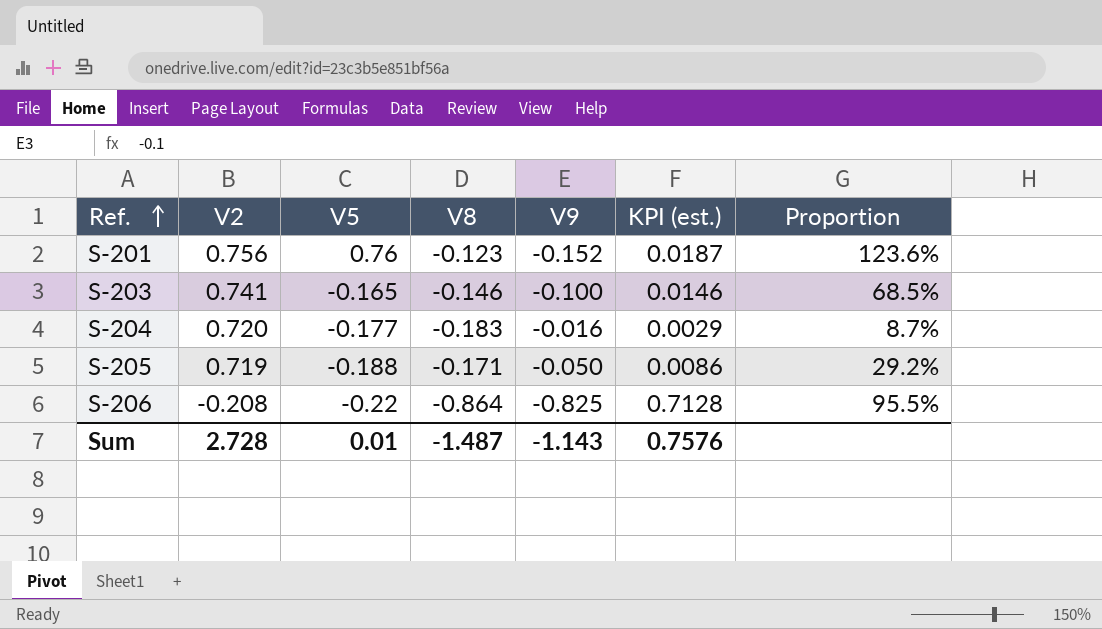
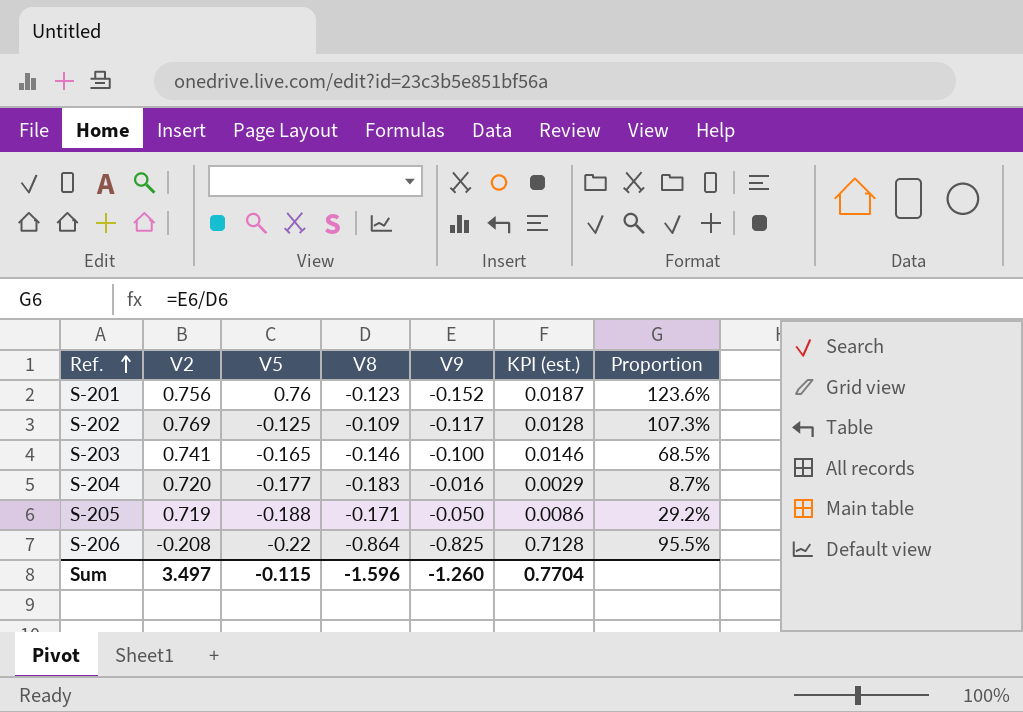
row S-202: none -> 0.769 | -0.125 | -0.109 | -0.117 | 0.0128 | 107.3%
Sum | V2: 2.728 -> 3.497
Sum | V5: 0.01 -> -0.115
Sum | V8: -1.487 -> -1.596
Sum | V9: -1.143 -> -1.260
Sum | KPI (est.): 0.7576 -> 0.7704

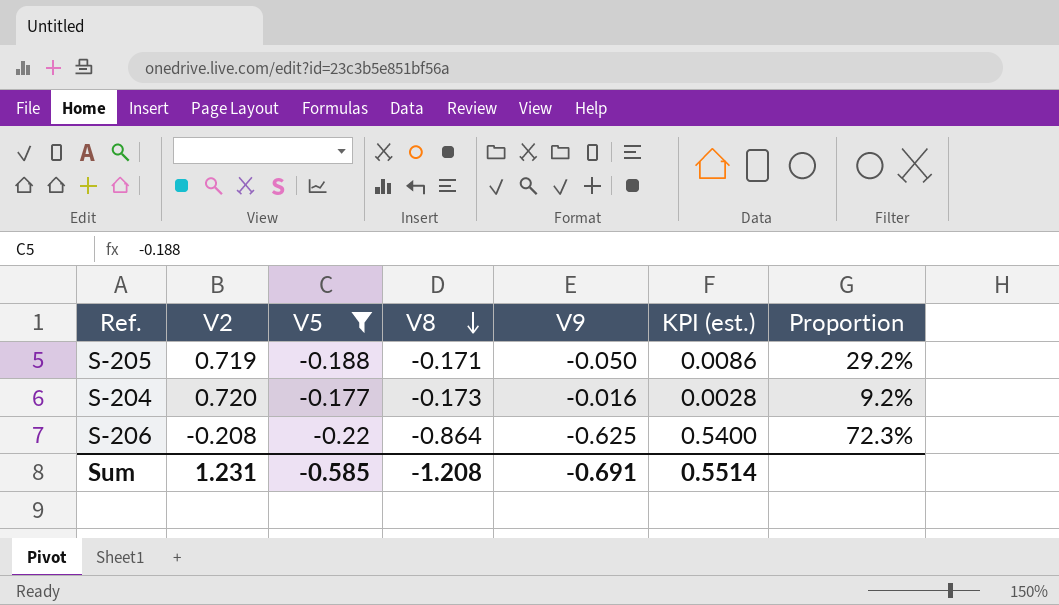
filter: none -> V5 <= -0.177
row order: Ref. ascending -> V8 descending
S-204 | V8: -0.183 -> -0.173
S-204 | KPI (est.): 0.0029 -> 0.0028
S-204 | Proportion: 8.7% -> 9.2%
S-206 | V9: -0.825 -> -0.625
S-206 | KPI (est.): 0.7128 -> 0.5400
S-206 | Proportion: 95.5% -> 72.3%
Sum | V2: 3.497 -> 1.231
Sum | V5: -0.115 -> -0.585
Sum | V8: -1.596 -> -1.208
Sum | V9: -1.260 -> -0.691
Sum | KPI (est.): 0.7704 -> 0.5514

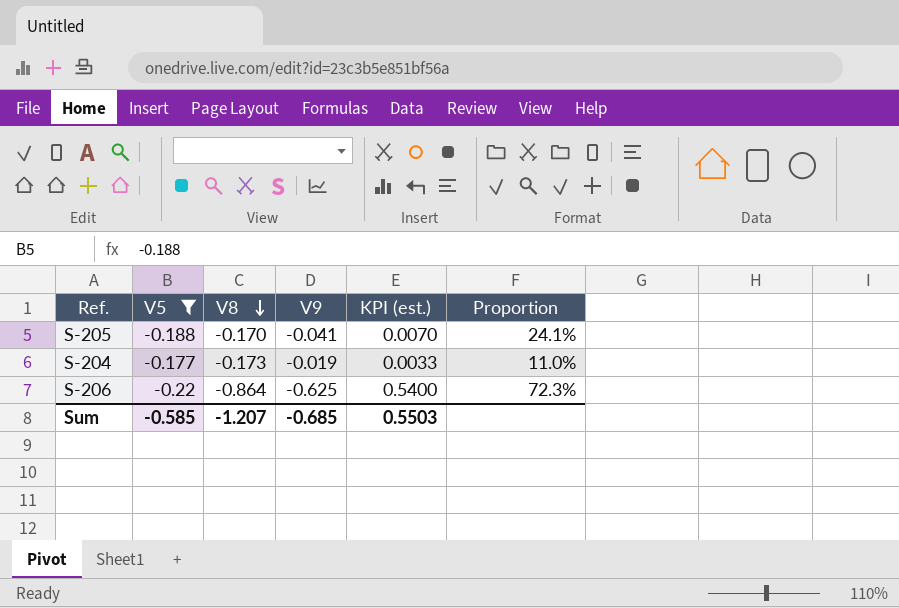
column V2 | position: 2 -> none
S-205 | V8: -0.171 -> -0.170
S-205 | V9: -0.050 -> -0.041
S-205 | KPI (est.): 0.0086 -> 0.0070
S-205 | Proportion: 29.2% -> 24.1%
S-204 | V9: -0.016 -> -0.019
S-204 | KPI (est.): 0.0028 -> 0.0033
S-204 | Proportion: 9.2% -> 11.0%
Sum | V8: -1.208 -> -1.207
Sum | V9: -0.691 -> -0.685
Sum | KPI (est.): 0.5514 -> 0.5503

